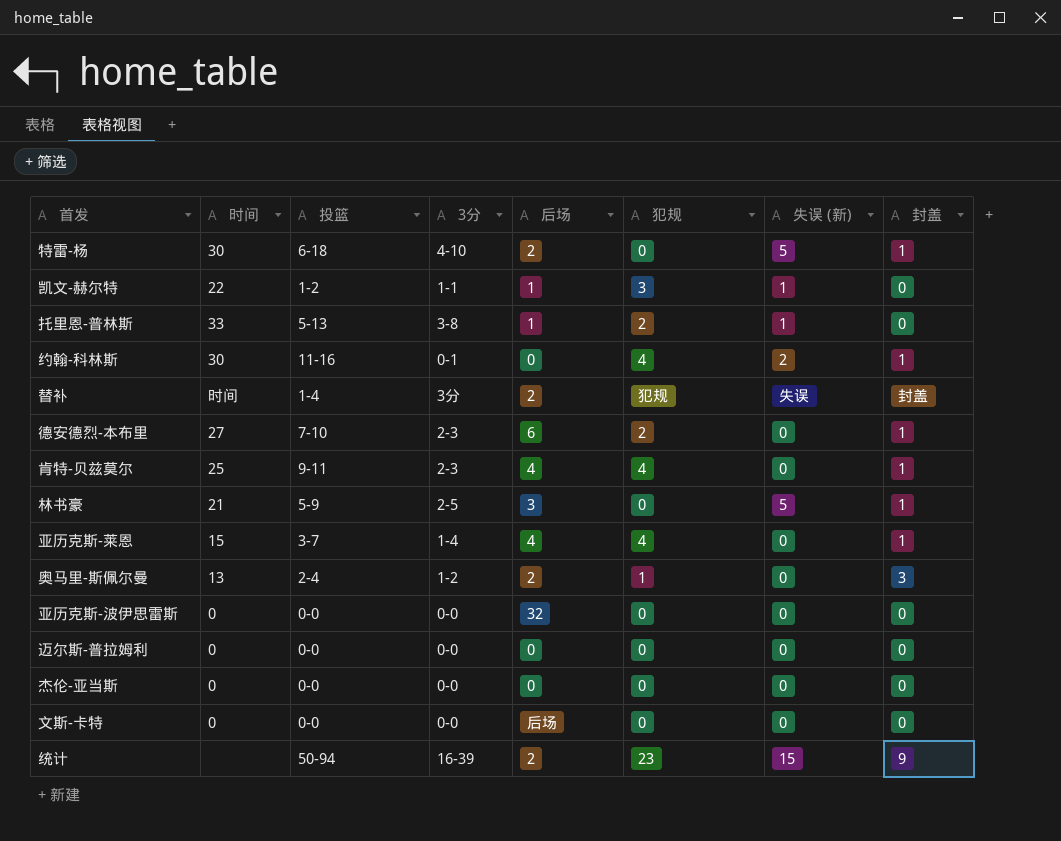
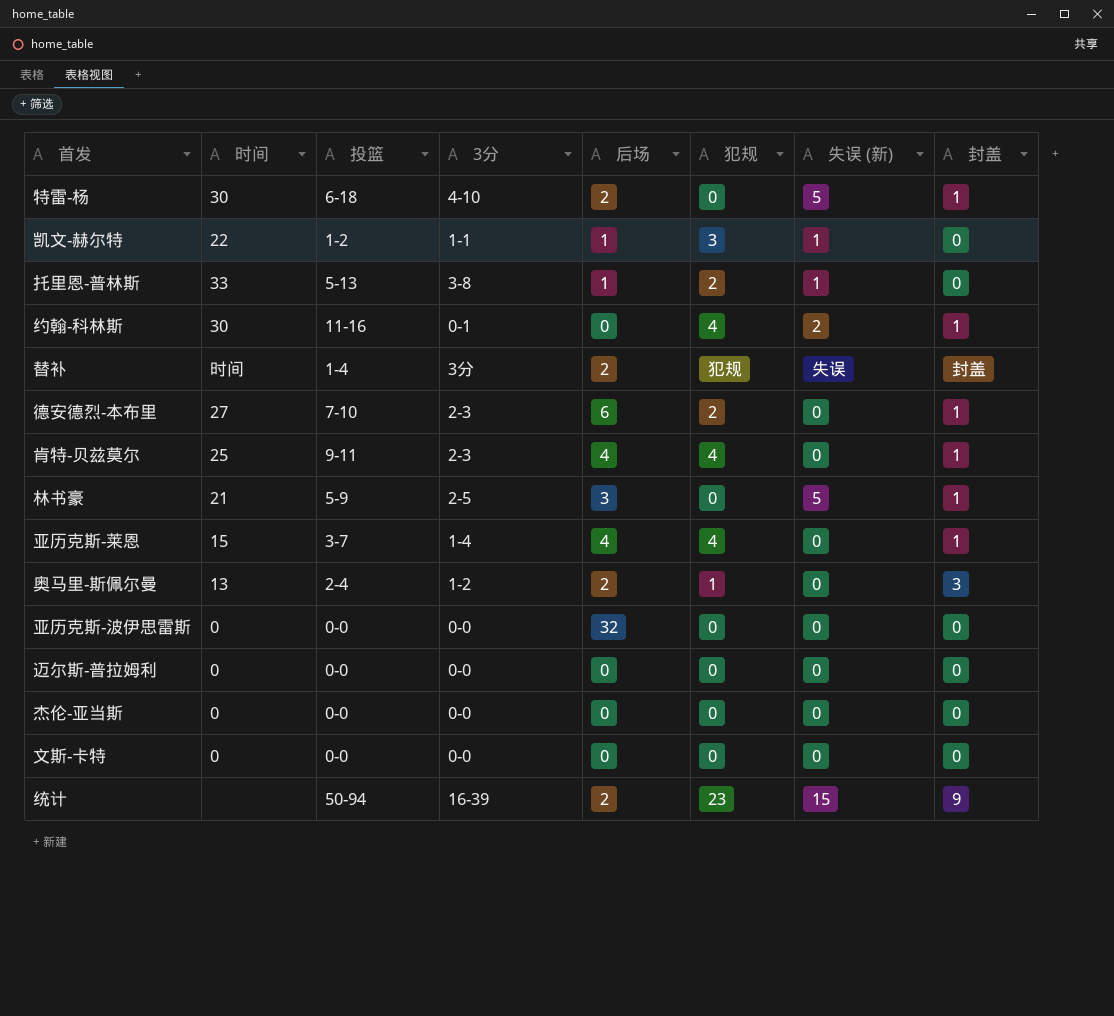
文斯-卡特 | 后场: 后场 -> 0

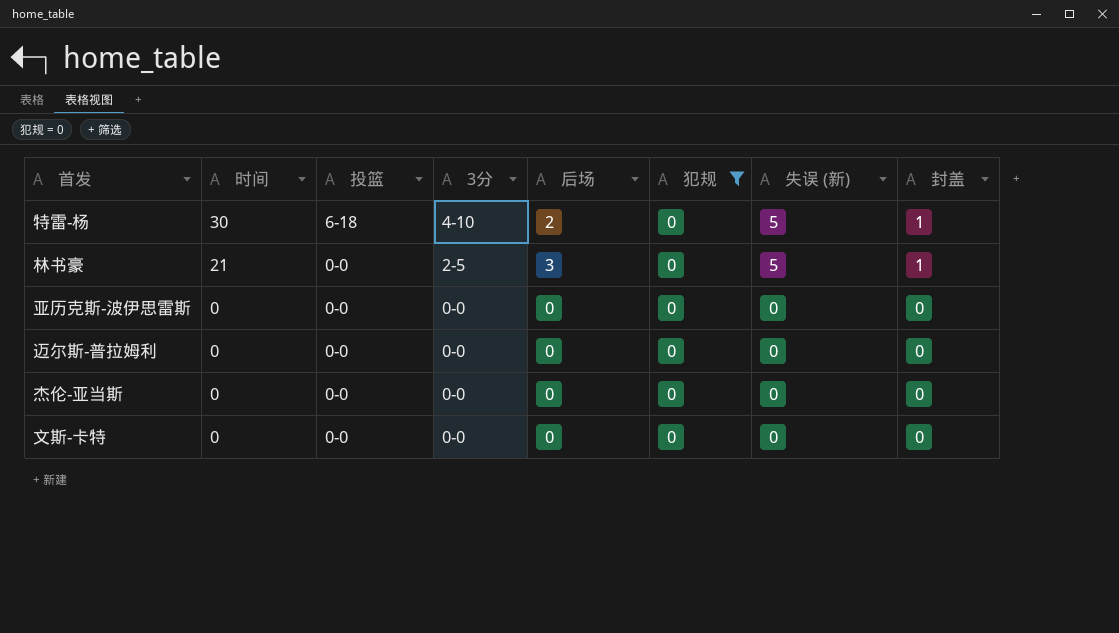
filter: none -> 犯规 = 0
林书豪 | 投篮: 5-9 -> 0-0
亚历克斯-波伊思雷斯 | 后场: 32 -> 0

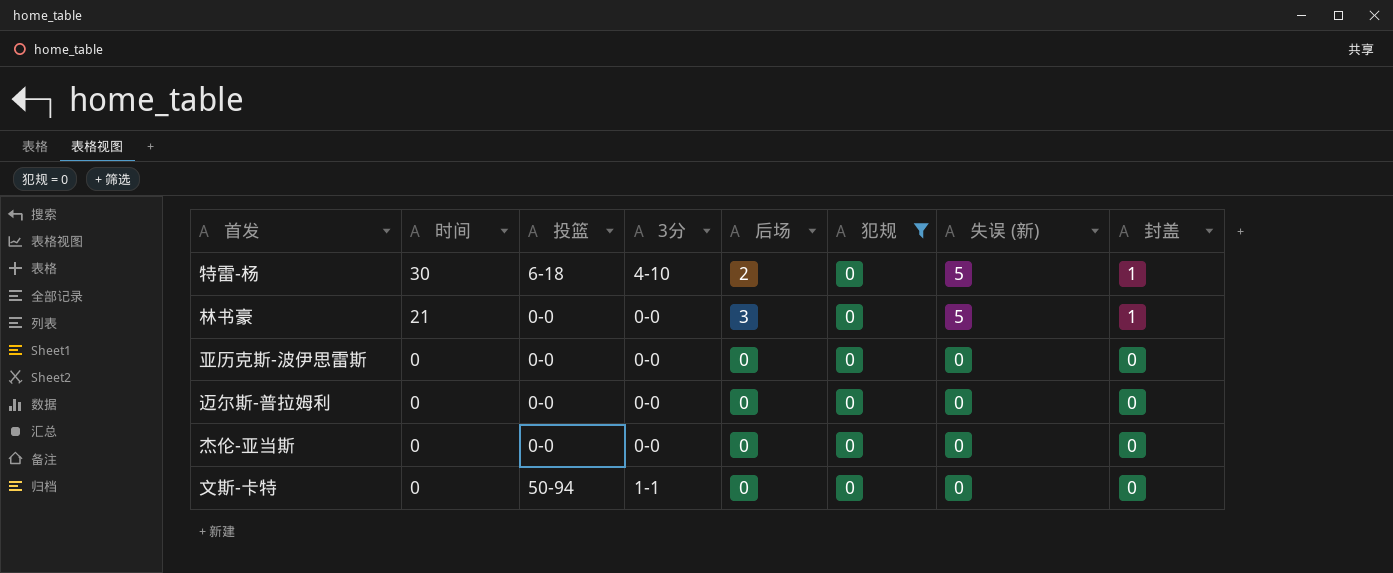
林书豪 | 3分: 2-5 -> 0-0
文斯-卡特 | 投篮: 0-0 -> 50-94
文斯-卡特 | 3分: 0-0 -> 1-1

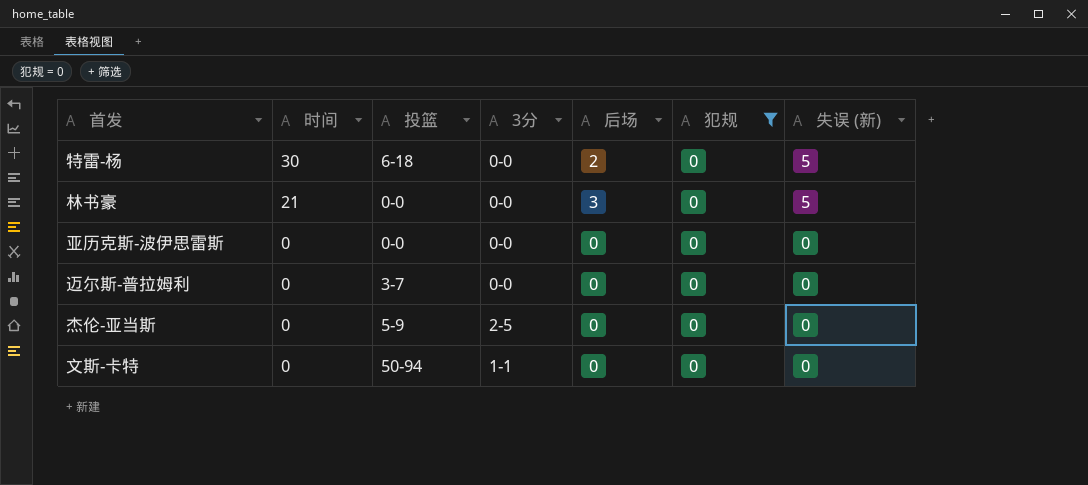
column 封盖 | position: 8 -> none
特雷-杨 | 3分: 4-10 -> 0-0
迈尔斯-普拉姆利 | 投篮: 0-0 -> 3-7
杰伦-亚当斯 | 投篮: 0-0 -> 5-9
杰伦-亚当斯 | 3分: 0-0 -> 2-5

